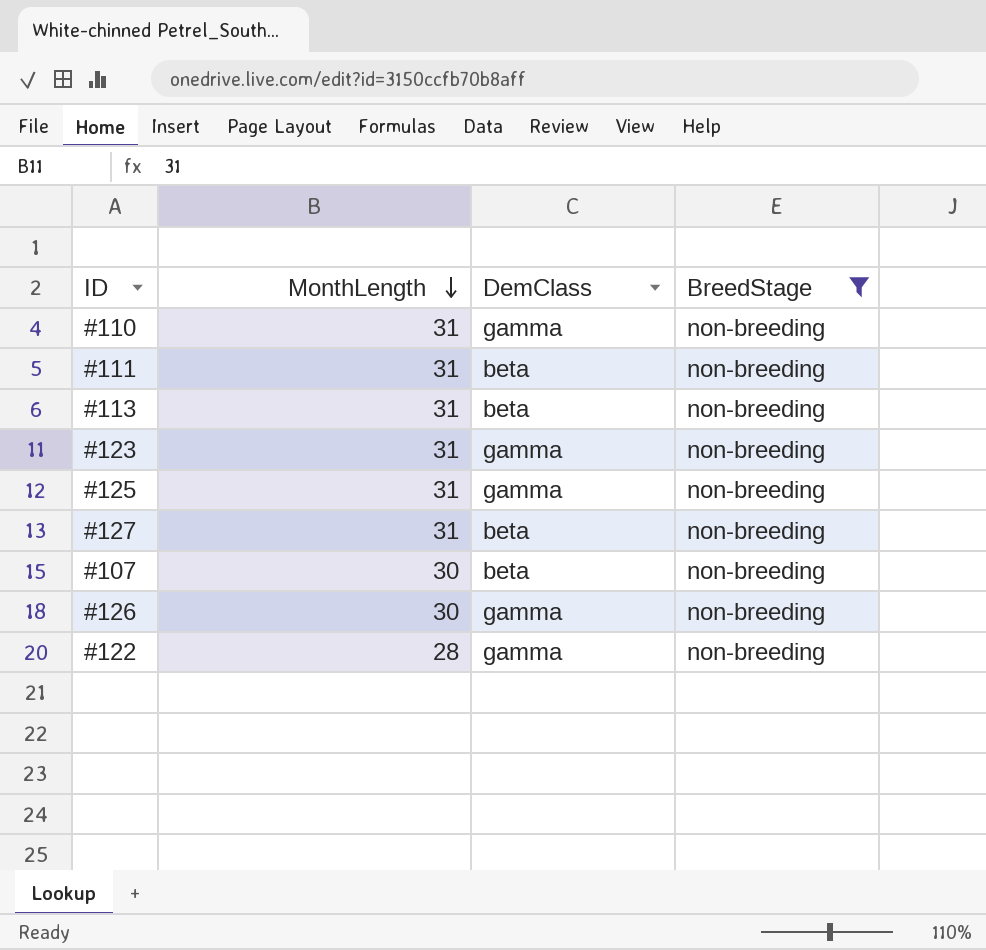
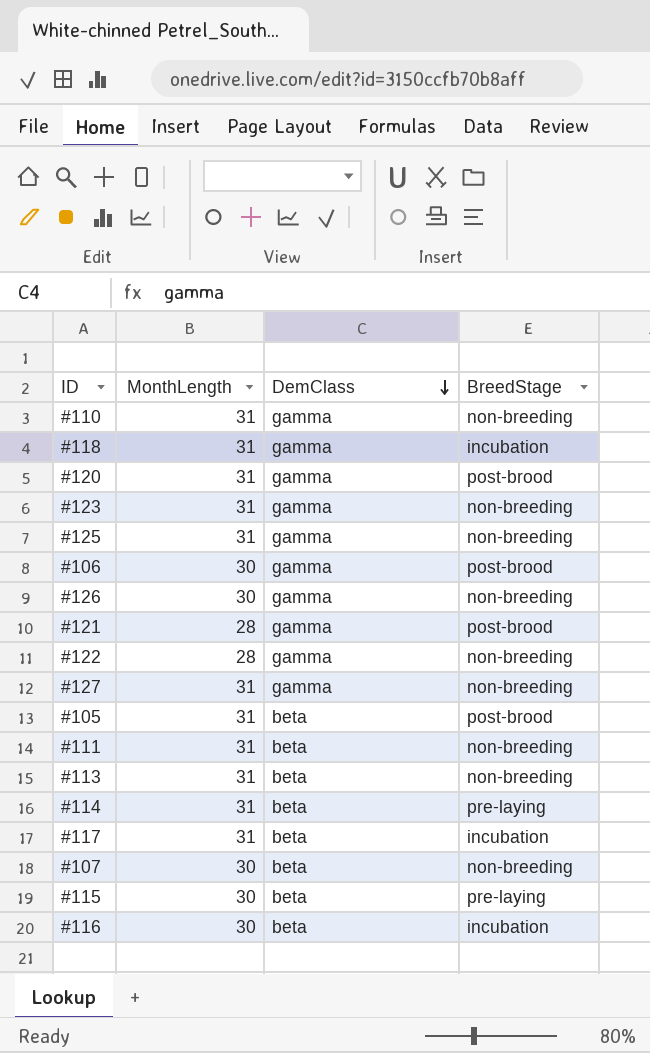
filter: BreedStage = non-breeding -> none
row order: MonthLength descending -> DemClass descending
#127 | DemClass: beta -> gamma

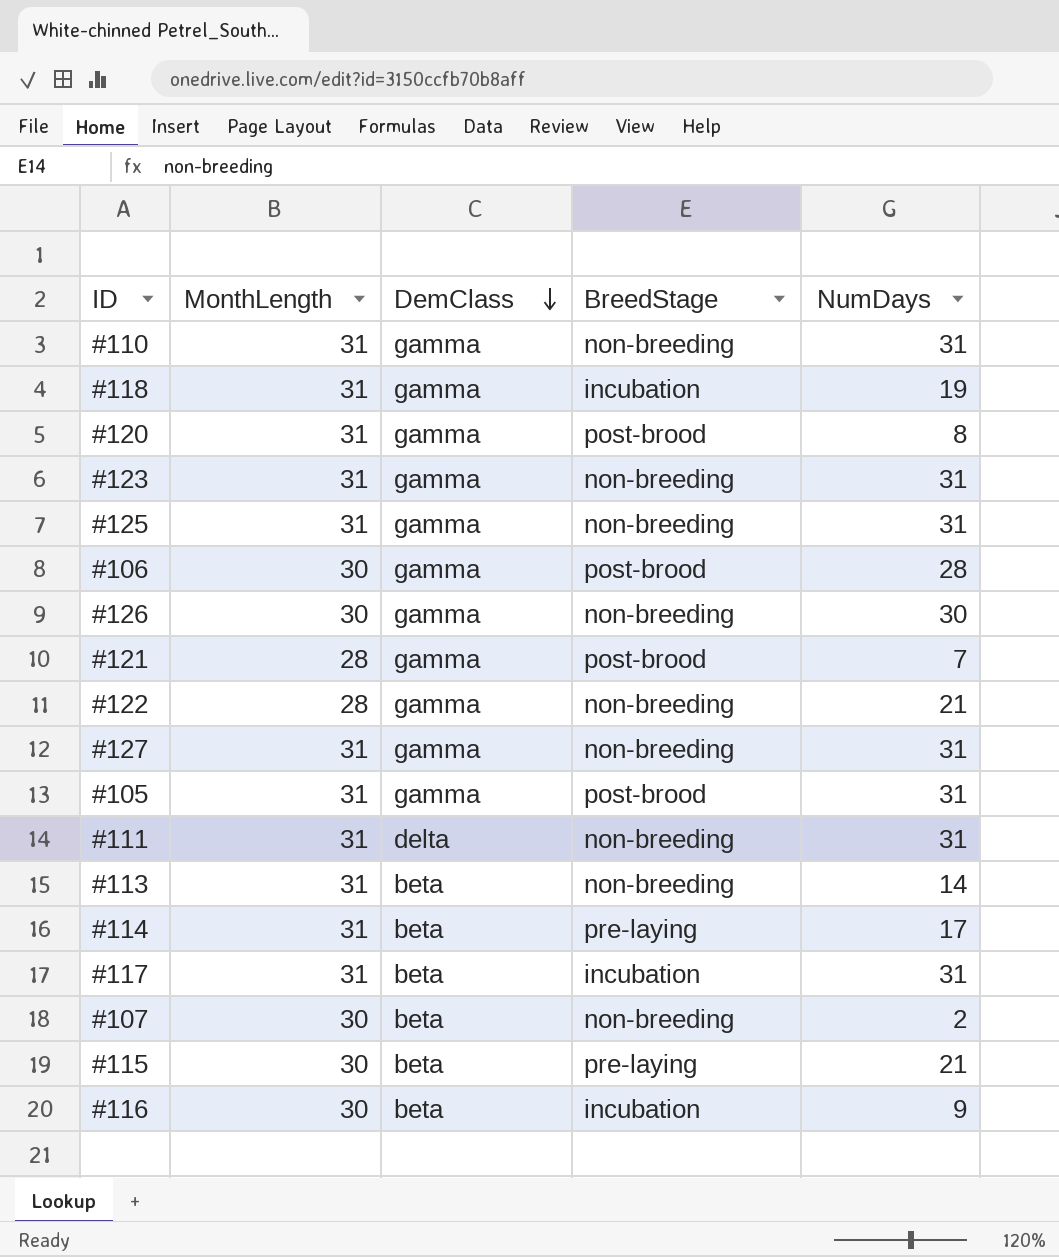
column NumDays | position: none -> 5
#105 | DemClass: beta -> gamma
#111 | DemClass: beta -> delta

